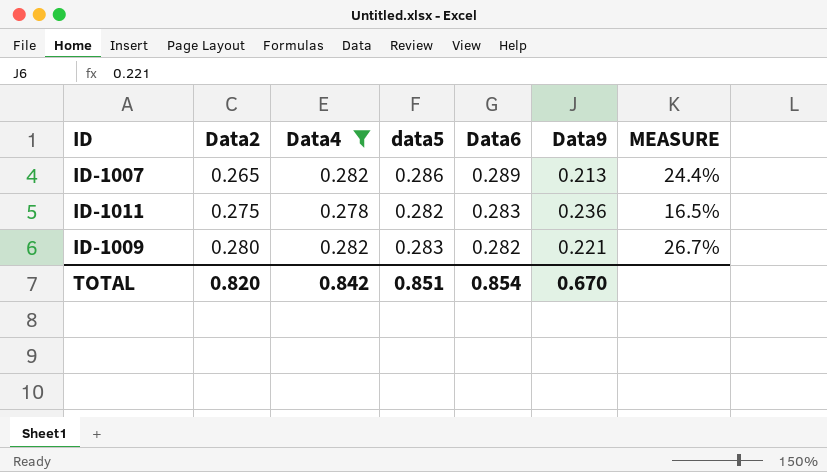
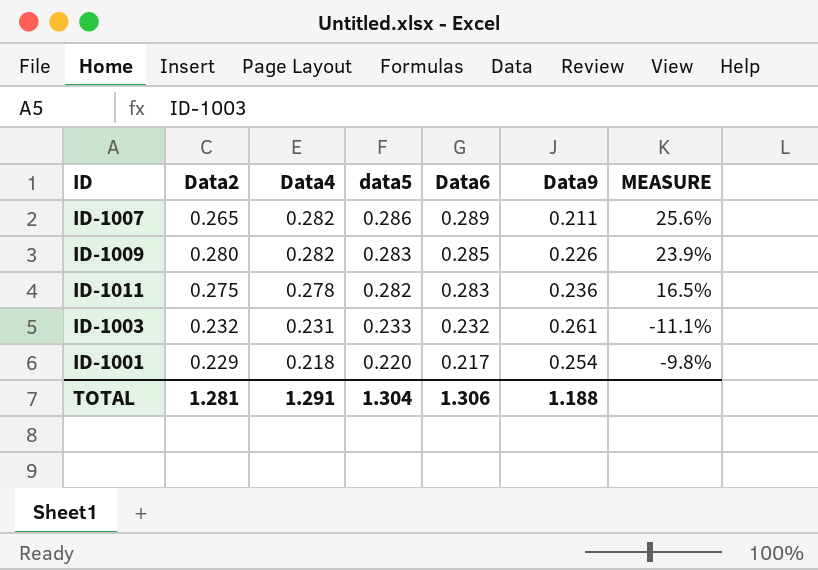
filter: Data4 >= 0.278 -> none
row order: Data2 ascending -> Data4 descending
ID-1007 | Data9: 0.213 -> 0.211
ID-1007 | MEASURE: 24.4% -> 25.6%
ID-1009 | Data6: 0.282 -> 0.285
ID-1009 | Data9: 0.221 -> 0.226
ID-1009 | MEASURE: 26.7% -> 23.9%
TOTAL | Data2: 0.820 -> 1.281
TOTAL | Data4: 0.842 -> 1.291
TOTAL | data5: 0.851 -> 1.304
TOTAL | Data6: 0.854 -> 1.306
TOTAL | Data9: 0.670 -> 1.188

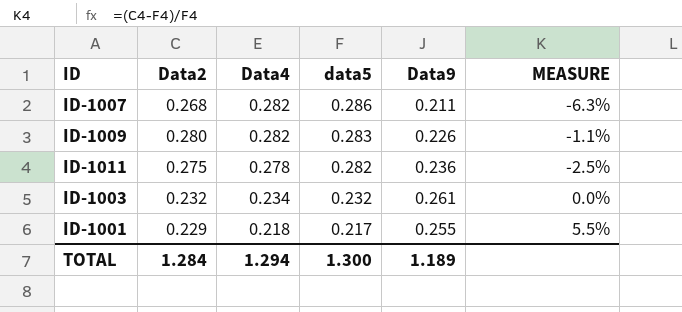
column Data6 | position: 5 -> none
column MEASURE | formula: ([Data2] - [Data9]) / [Data9] -> ([Data2] - [data5]) / [data5]
ID-1007 | Data2: 0.265 -> 0.268
ID-1003 | Data4: 0.231 -> 0.234
ID-1003 | data5: 0.233 -> 0.232
ID-1001 | data5: 0.220 -> 0.217
ID-1001 | Data9: 0.254 -> 0.255
TOTAL | Data2: 1.281 -> 1.284
TOTAL | Data4: 1.291 -> 1.294
TOTAL | data5: 1.304 -> 1.300
TOTAL | Data9: 1.188 -> 1.189

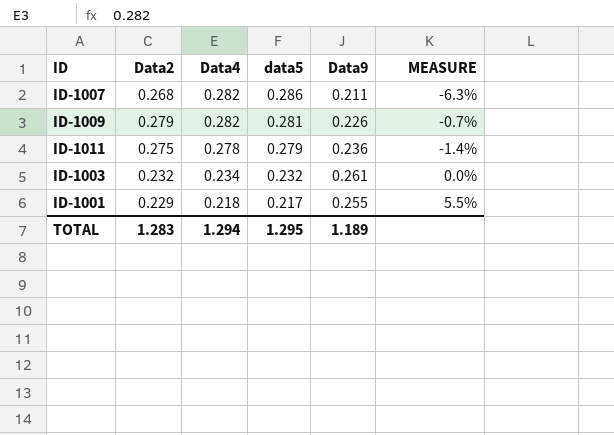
ID-1009 | Data2: 0.280 -> 0.279
ID-1009 | data5: 0.283 -> 0.281
ID-1009 | MEASURE: -1.1% -> -0.7%
ID-1011 | data5: 0.282 -> 0.279
ID-1011 | MEASURE: -2.5% -> -1.4%
TOTAL | Data2: 1.284 -> 1.283
TOTAL | data5: 1.300 -> 1.295

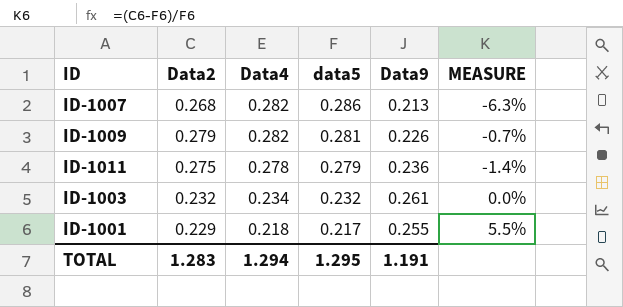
ID-1007 | Data9: 0.211 -> 0.213
TOTAL | Data9: 1.189 -> 1.191

